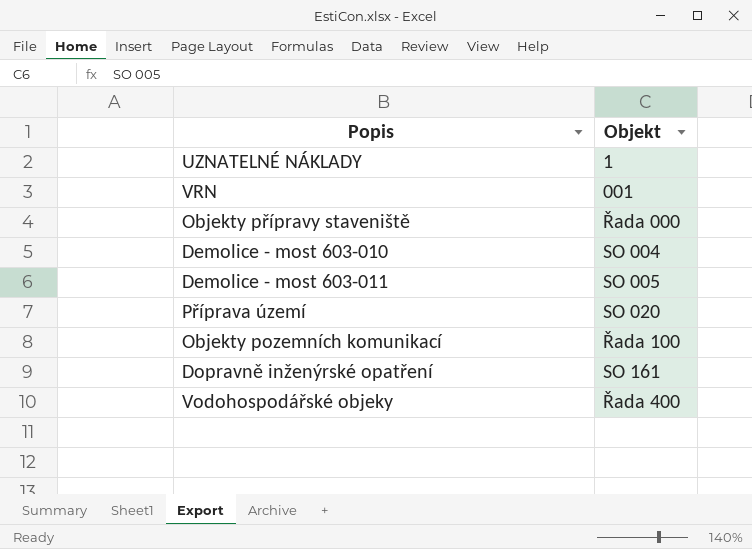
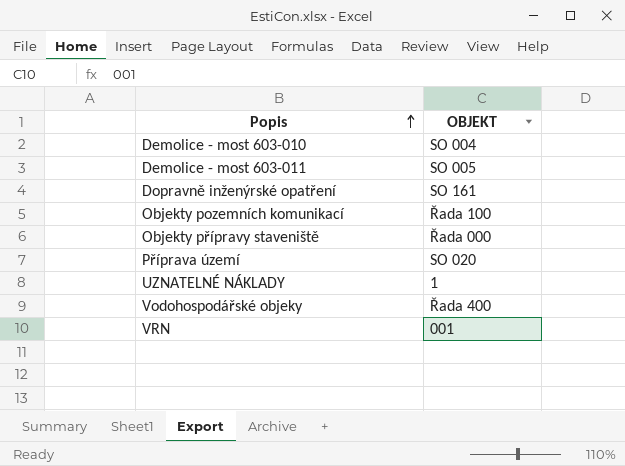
row order: none -> Popis ascending
column name: Objekt -> OBJEKT

